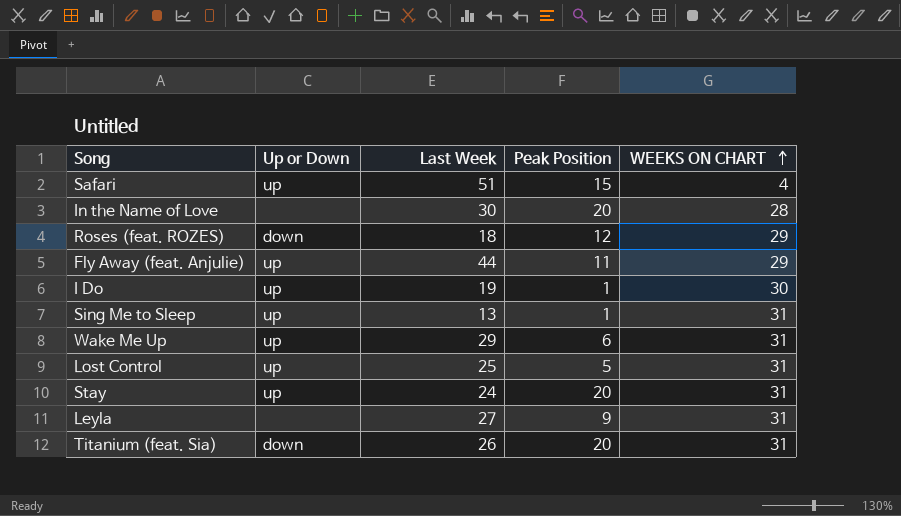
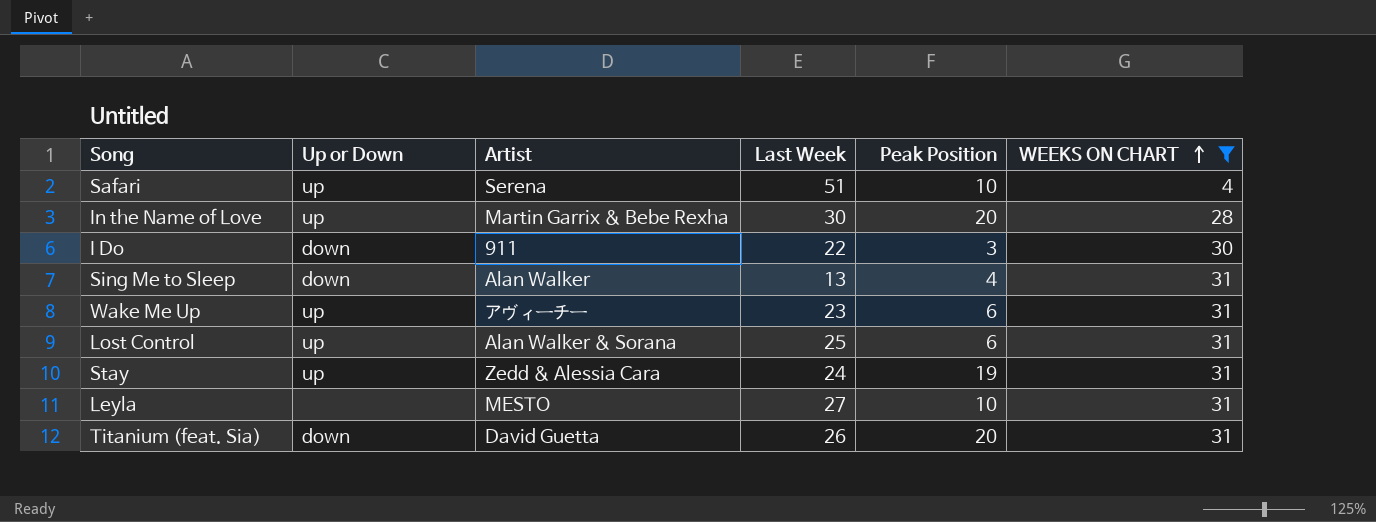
filter: none -> WEEKS ON CHART != 29
column Artist | position: none -> 3
Safari | Peak Position: 15 -> 10
In the Name of Love | Up or Down: none -> up
I Do | Up or Down: up -> down
I Do | Last Week: 19 -> 22
I Do | Peak Position: 1 -> 3
Sing Me to Sleep | Up or Down: up -> down
Sing Me to Sleep | Peak Position: 1 -> 4
Wake Me Up | Last Week: 29 -> 23
Lost Control | Peak Position: 5 -> 6
Stay | Peak Position: 20 -> 19
Leyla | Peak Position: 9 -> 10

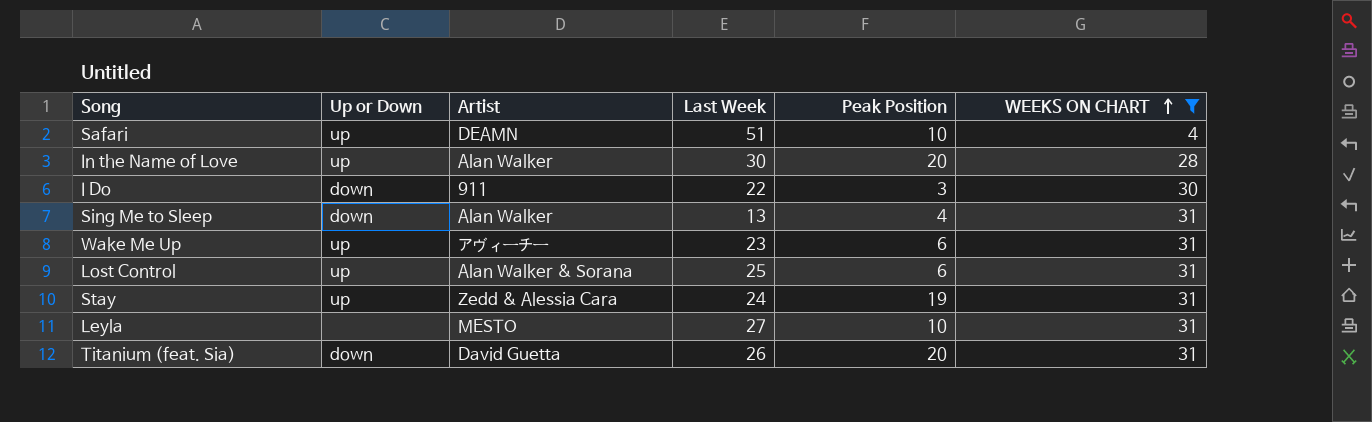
Safari | Artist: Serena -> DEAMN
In the Name of Love | Artist: Martin Garrix & Bebe Rexha -> Alan Walker

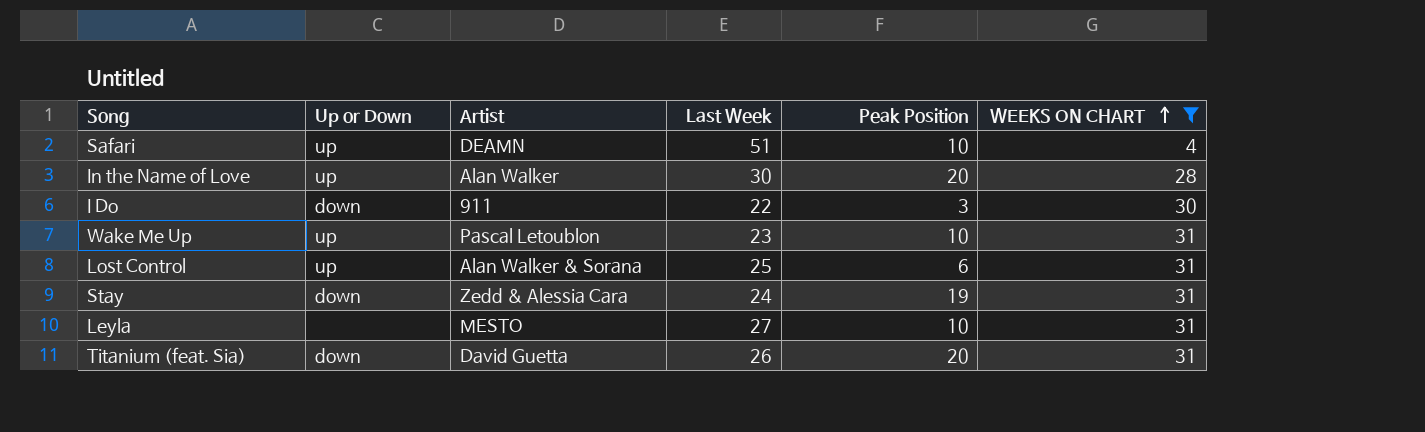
row Sing Me to Sleep: down | Alan Walker | 13 | 4 | 31 -> none
Wake Me Up | Artist: アヴィーチー -> Pascal Letoublon
Wake Me Up | Peak Position: 6 -> 10
Stay | Up or Down: up -> down

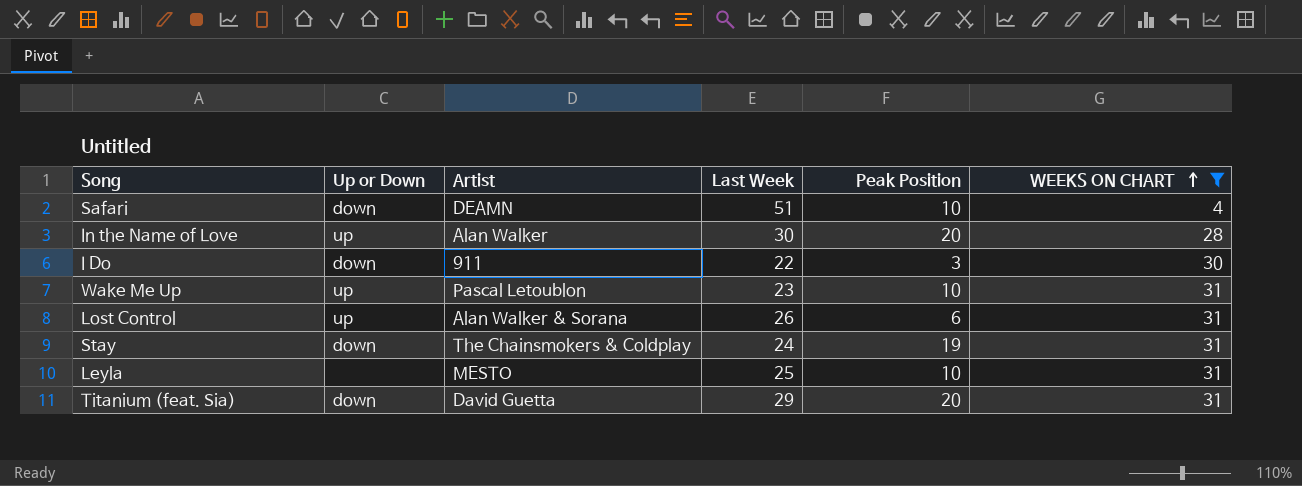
Safari | Up or Down: up -> down
Lost Control | Last Week: 25 -> 26
Stay | Artist: Zedd & Alessia Cara -> The Chainsmokers & Coldplay
Leyla | Last Week: 27 -> 25
Titanium (feat. Sia) | Last Week: 26 -> 29

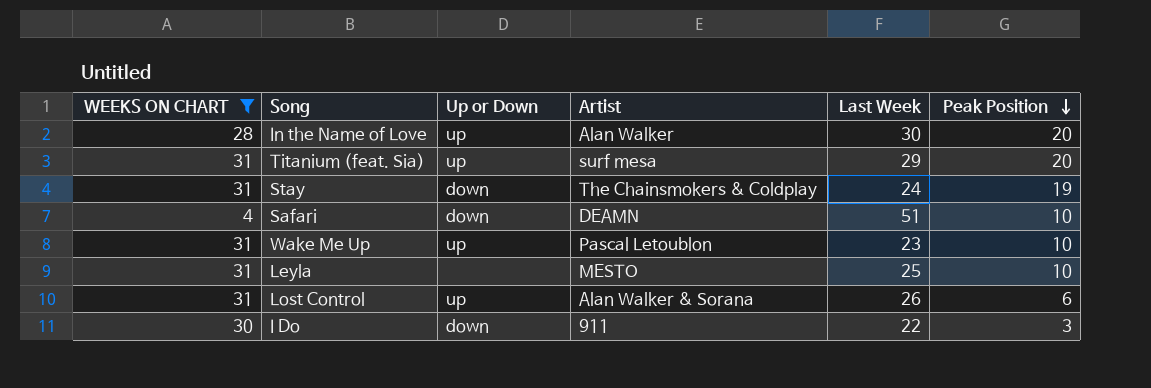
row order: WEEKS ON CHART ascending -> Peak Position descending
column WEEKS ON CHART | position: 6 -> 1
Titanium (feat. Sia) | Up or Down: down -> up
Titanium (feat. Sia) | Artist: David Guetta -> surf mesa

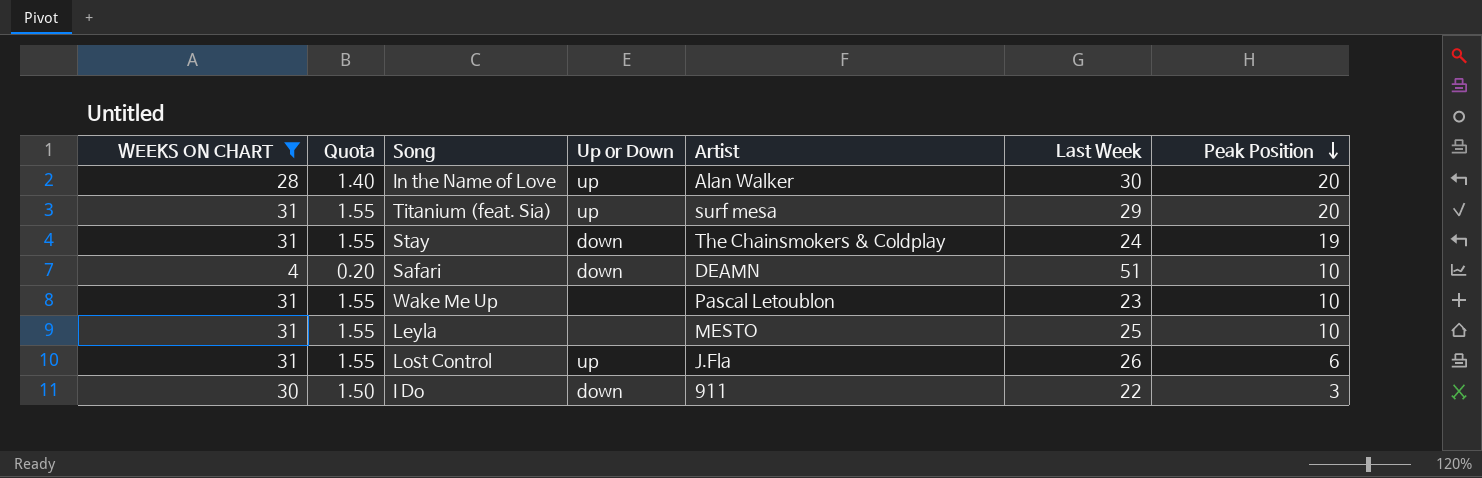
column Quota | formula: none -> [WEEKS ON CHART] * 0.05
Wake Me Up | Up or Down: up -> none
Lost Control | Artist: Alan Walker & Sorana -> J.Fla

